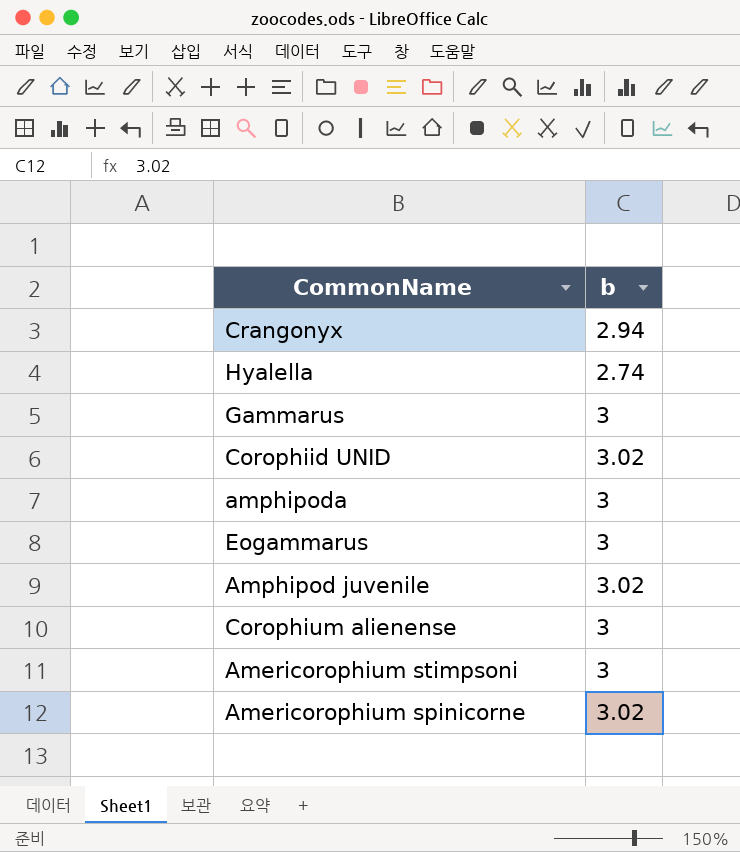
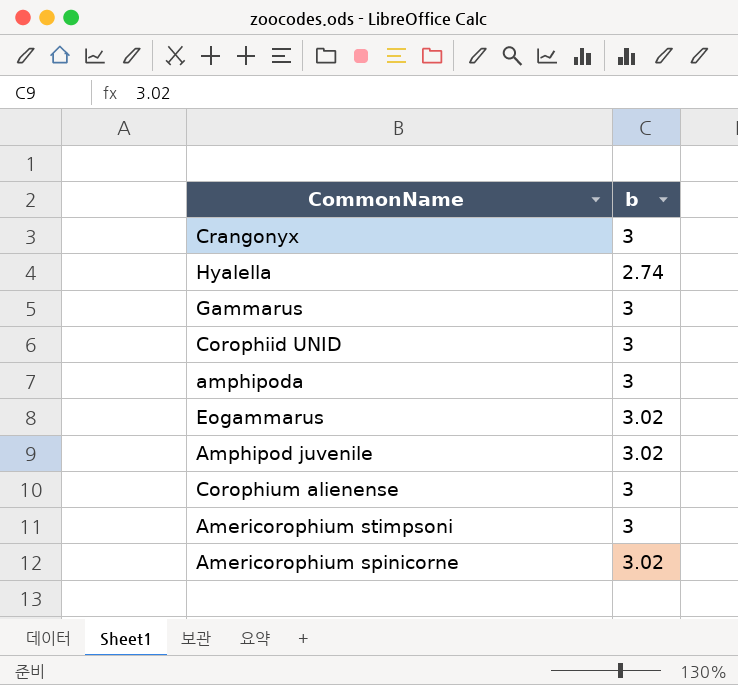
Crangonyx | b: 2.94 -> 3
Corophiid UNID | b: 3.02 -> 3
Eogammarus | b: 3 -> 3.02

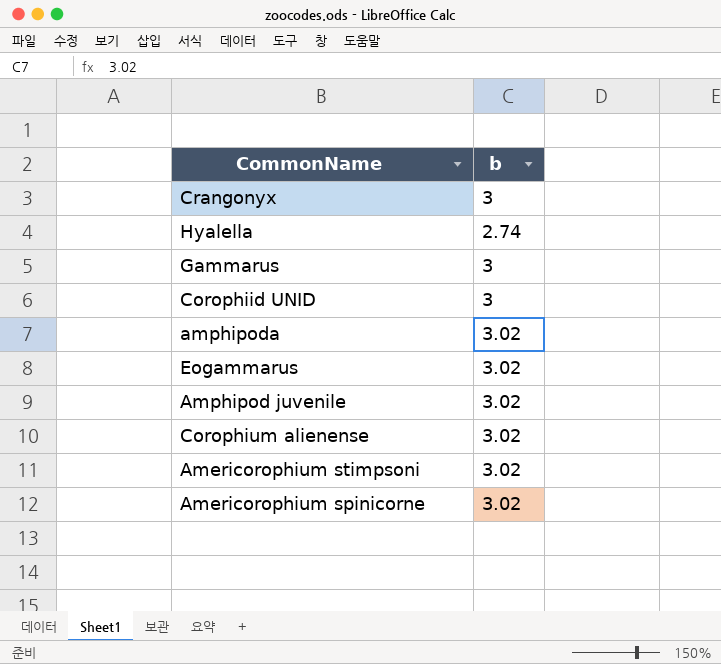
amphipoda | b: 3 -> 3.02
Corophium alienense | b: 3 -> 3.02
Americorophium stimpsoni | b: 3 -> 3.02

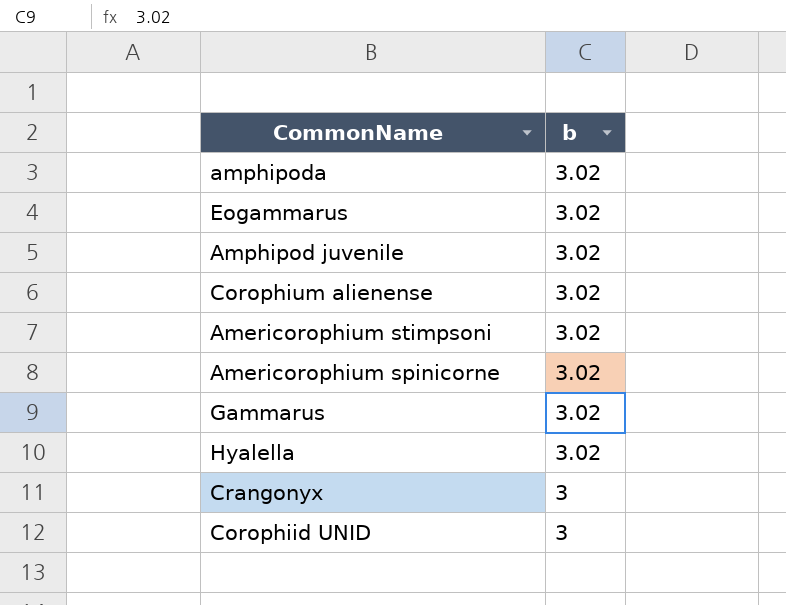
row order: none -> b descending
Gammarus | b: 3 -> 3.02
Hyalella | b: 2.74 -> 3.02

